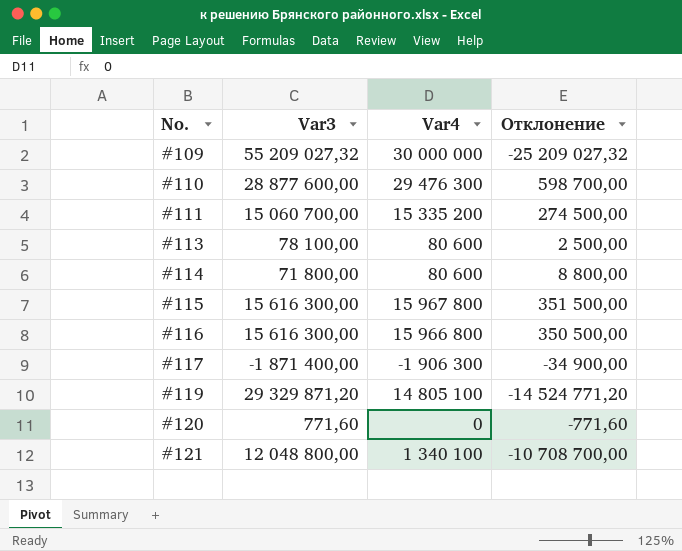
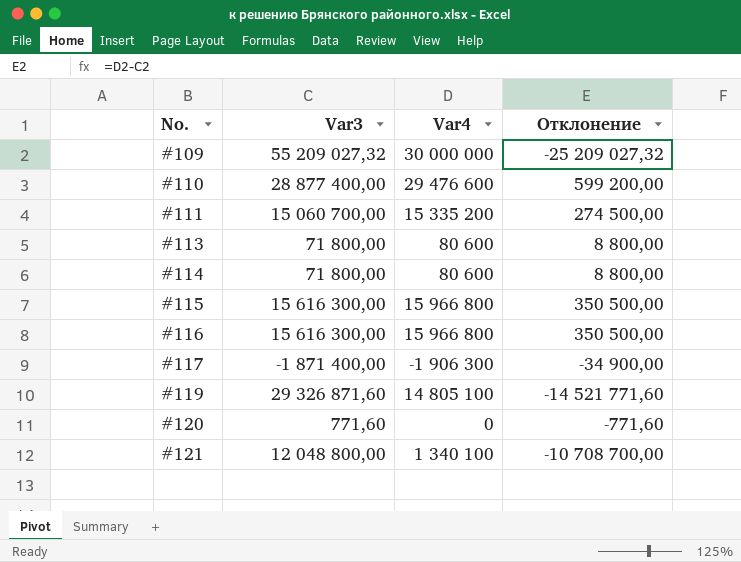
#110 | Var3: 28 877 600,00 -> 28 877 400,00
#110 | Var4: 29 476 300 -> 29 476 600
#110 | Отклонение: 598 700,00 -> 599 200,00
#113 | Var3: 78 100,00 -> 71 800,00
#113 | Отклонение: 2 500,00 -> 8 800,00
#115 | Var4: 15 967 800 -> 15 966 800
#115 | Отклонение: 351 500,00 -> 350 500,00
#119 | Var3: 29 329 871,20 -> 29 326 871,60
#119 | Отклонение: -14 524 771,20 -> -14 521 771,60

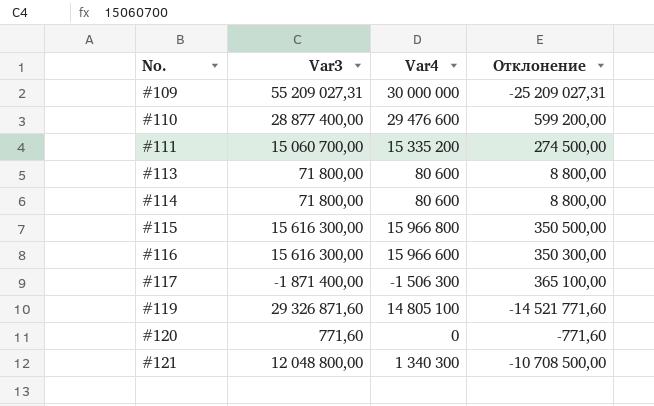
#109 | Var3: 55 209 027,32 -> 55 209 027,31
#109 | Отклонение: -25 209 027,32 -> -25 209 027,31
#116 | Var4: 15 966 800 -> 15 966 600
#116 | Отклонение: 350 500,00 -> 350 300,00
#117 | Var4: -1 906 300 -> -1 506 300
#117 | Отклонение: -34 900,00 -> 365 100,00
#121 | Var4: 1 340 100 -> 1 340 300
#121 | Отклонение: -10 708 700,00 -> -10 708 500,00

